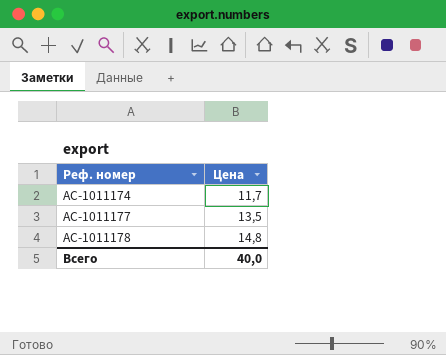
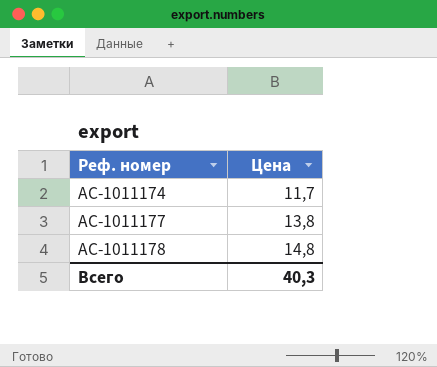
AC-1011177 | Цена: 13,5 -> 13,8
Всего | Цена: 40,0 -> 40,3

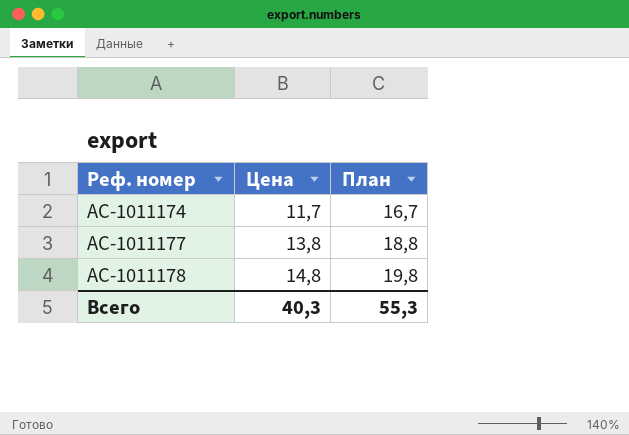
column План | formula: none -> [Цена] + 5

